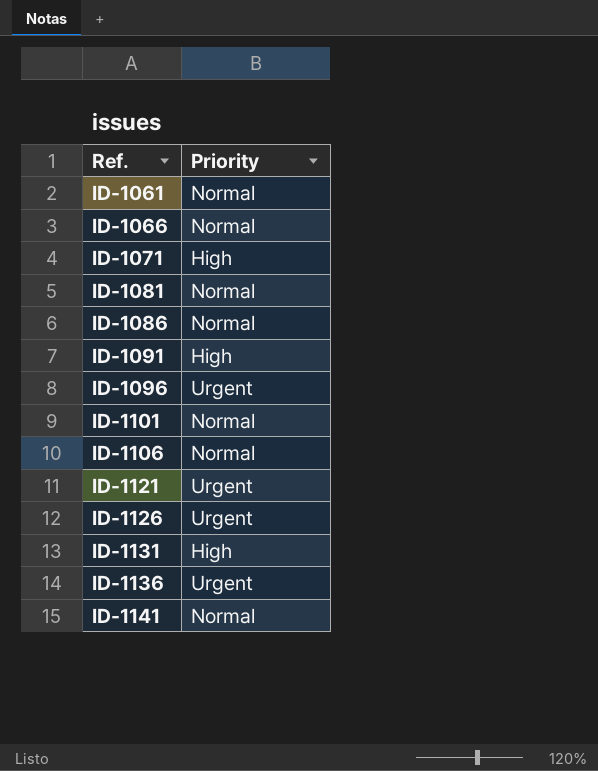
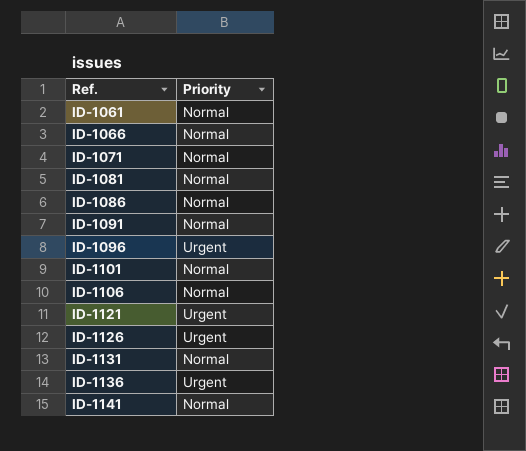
ID-1071 | Priority: High -> Normal
ID-1091 | Priority: High -> Normal
ID-1131 | Priority: High -> Normal

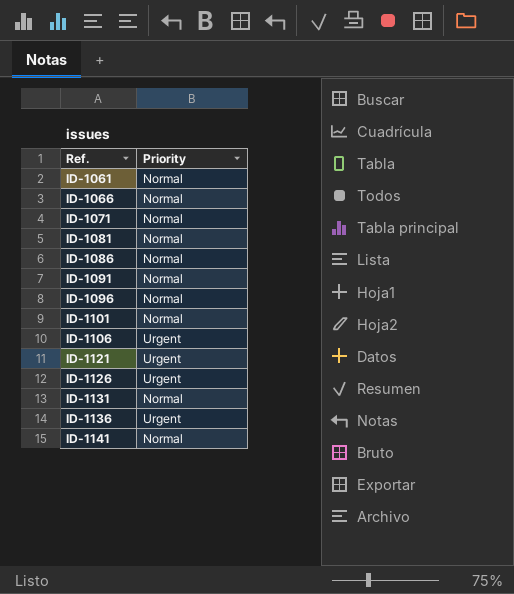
ID-1096 | Priority: Urgent -> Normal
ID-1106 | Priority: Normal -> Urgent

